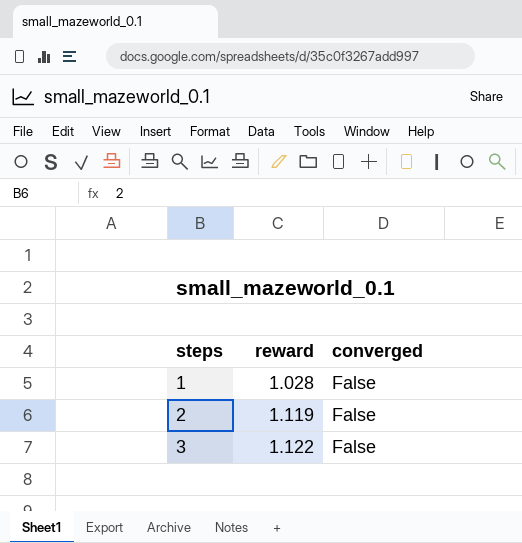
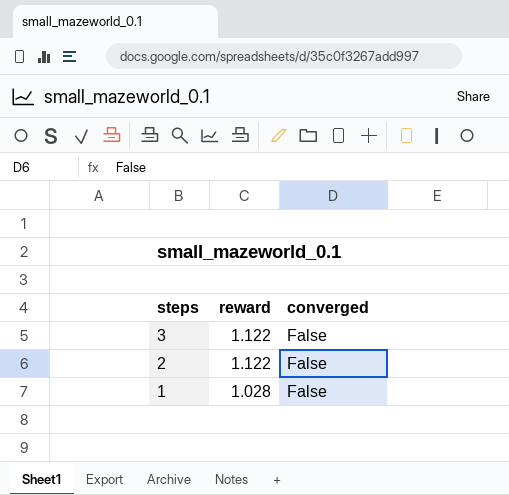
row order: steps ascending -> steps descending
2 | reward: 1.119 -> 1.122

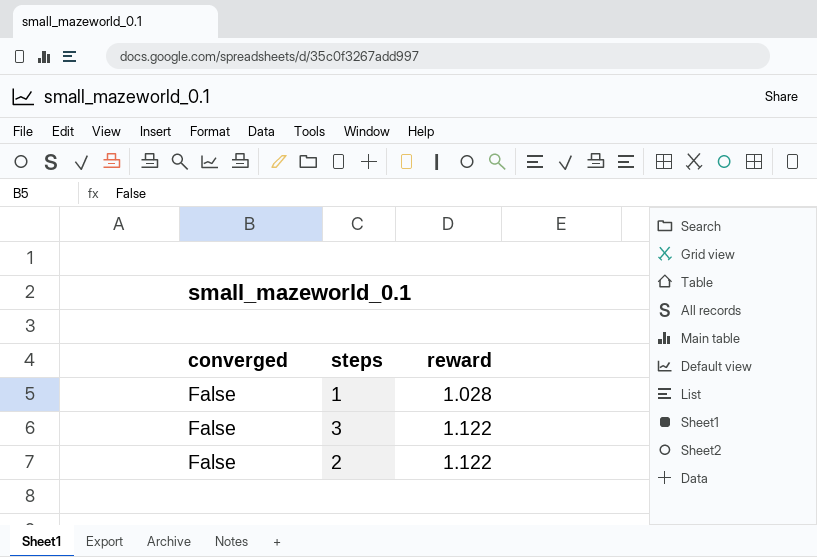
row order: steps descending -> reward ascending
column converged | position: 3 -> 1

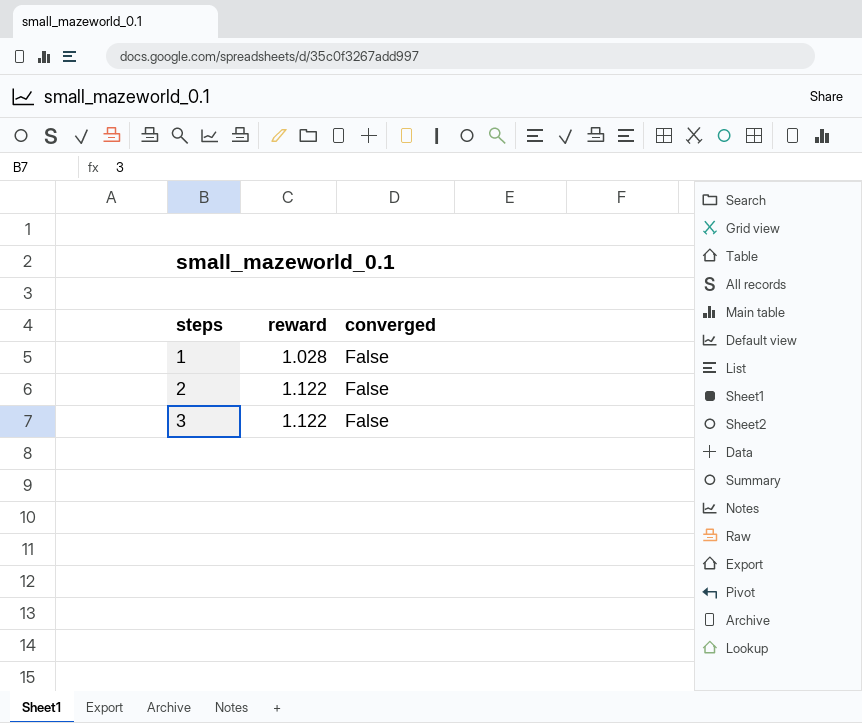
row order: reward ascending -> steps ascending
column converged | position: 1 -> 3

